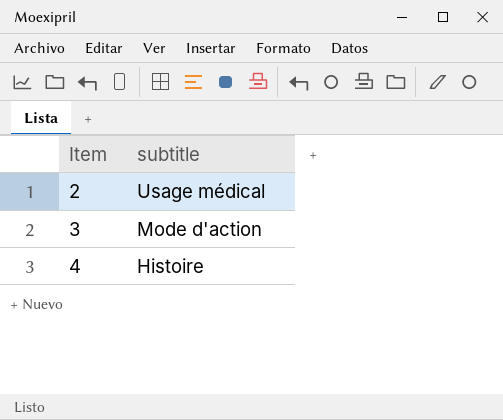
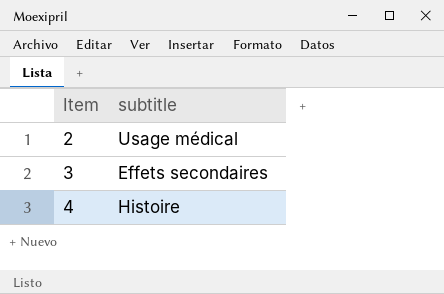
3 | subtitle: Mode d'action -> Effets secondaires

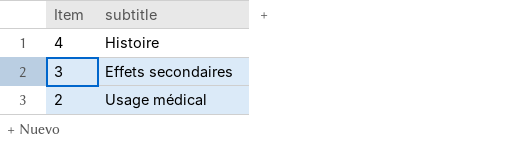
row order: Item ascending -> Item descending

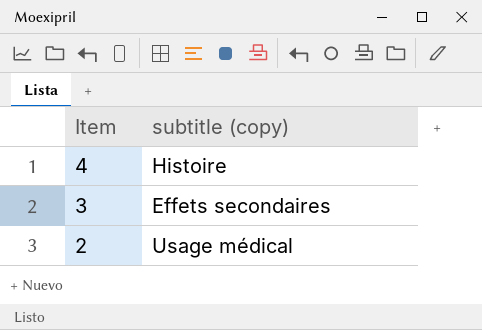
column name: subtitle -> subtitle (copy)

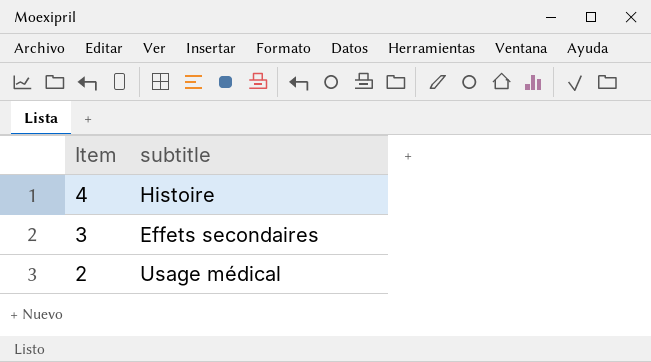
column name: subtitle (copy) -> subtitle

